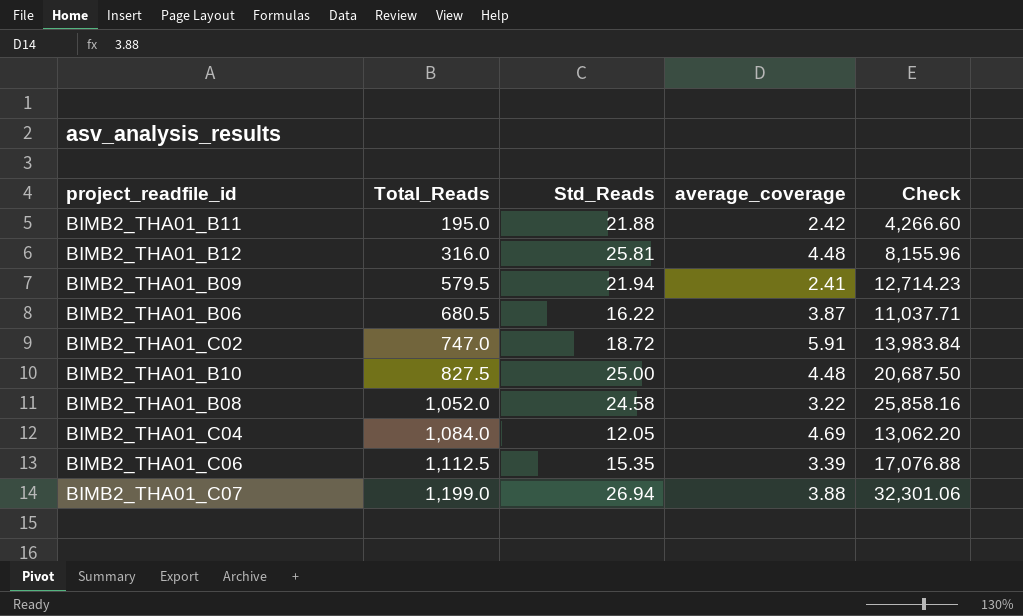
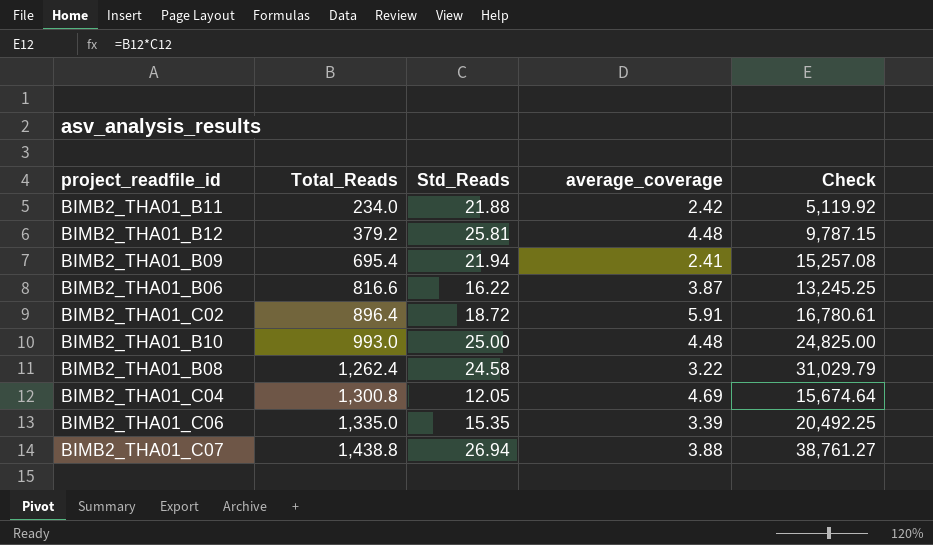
BIMB2_THA01_B11 | Total_Reads: 195.0 -> 234.0
BIMB2_THA01_B11 | Check: 4,266.60 -> 5,119.92
BIMB2_THA01_B12 | Total_Reads: 316.0 -> 379.2
BIMB2_THA01_B12 | Check: 8,155.96 -> 9,787.15
BIMB2_THA01_B09 | Total_Reads: 579.5 -> 695.4
BIMB2_THA01_B09 | Check: 12,714.23 -> 15,257.08
BIMB2_THA01_B06 | Total_Reads: 680.5 -> 816.6
BIMB2_THA01_B06 | Check: 11,037.71 -> 13,245.25
BIMB2_THA01_C02 | Total_Reads: 747.0 -> 896.4
BIMB2_THA01_C02 | Check: 13,983.84 -> 16,780.61
BIMB2_THA01_B10 | Total_Reads: 827.5 -> 993.0
BIMB2_THA01_B10 | Check: 20,687.50 -> 24,825.00
BIMB2_THA01_B08 | Total_Reads: 1,052.0 -> 1,262.4
BIMB2_THA01_B08 | Check: 25,858.16 -> 31,029.79
BIMB2_THA01_C04 | Total_Reads: 1,084.0 -> 1,300.8
BIMB2_THA01_C04 | Check: 13,062.20 -> 15,674.64
BIMB2_THA01_C06 | Total_Reads: 1,112.5 -> 1,335.0
BIMB2_THA01_C06 | Check: 17,076.88 -> 20,492.25
BIMB2_THA01_C07 | Total_Reads: 1,199.0 -> 1,438.8
BIMB2_THA01_C07 | Check: 32,301.06 -> 38,761.27

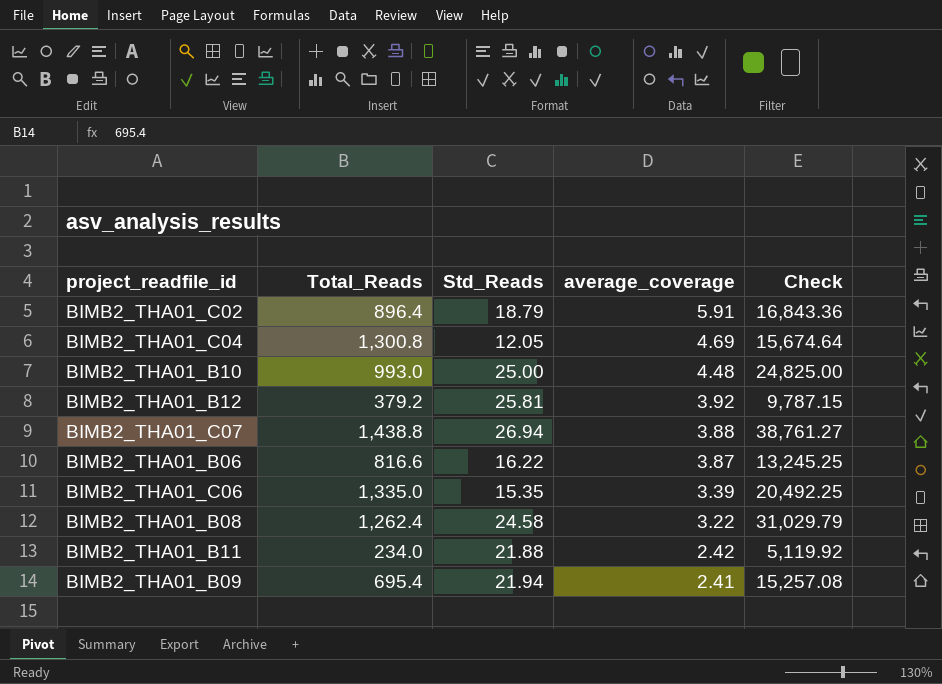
row order: Total_Reads ascending -> average_coverage descending
BIMB2_THA01_C02 | Std_Reads: 18.72 -> 18.79
BIMB2_THA01_C02 | Check: 16,780.61 -> 16,843.36
BIMB2_THA01_B12 | average_coverage: 4.48 -> 3.92

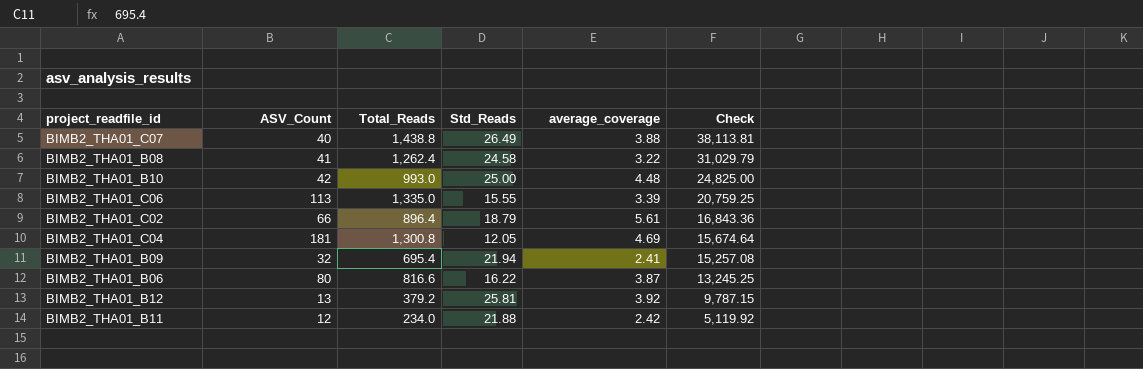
row order: average_coverage descending -> Check descending
column ASV_Count | position: none -> 2
BIMB2_THA01_C07 | Std_Reads: 26.94 -> 26.49
BIMB2_THA01_C07 | Check: 38,761.27 -> 38,113.81
BIMB2_THA01_C06 | Std_Reads: 15.35 -> 15.55
BIMB2_THA01_C06 | Check: 20,492.25 -> 20,759.25
BIMB2_THA01_C02 | average_coverage: 5.91 -> 5.61

